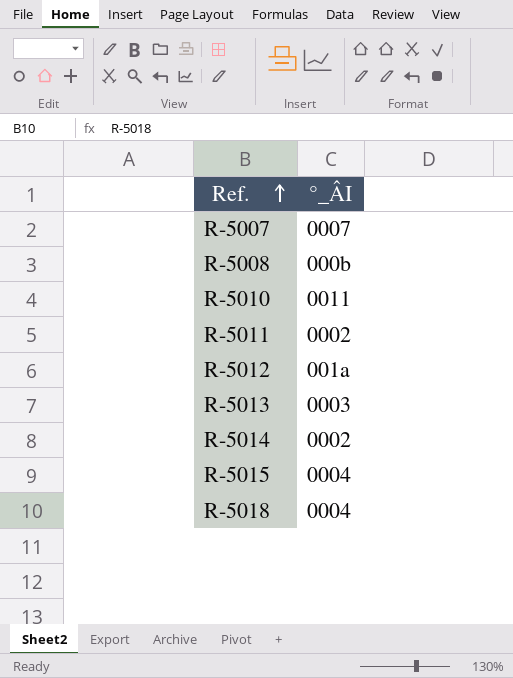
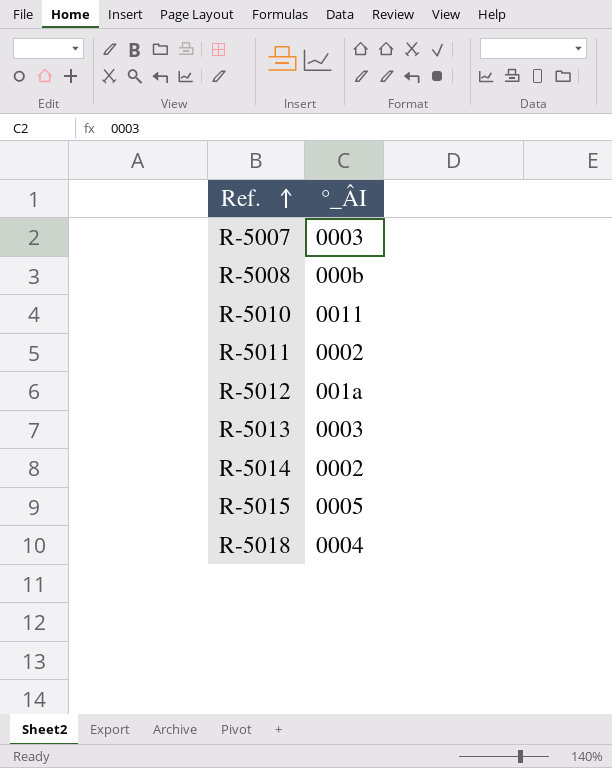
R-5007 | °_ÂI: 0007 -> 0003
R-5015 | °_ÂI: 0004 -> 0005

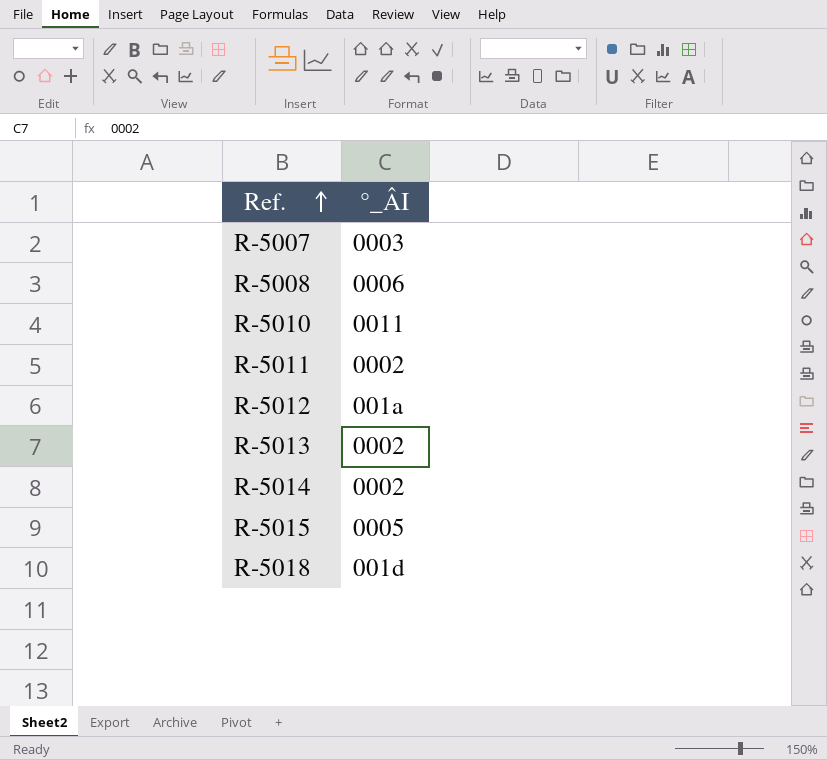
R-5008 | °_ÂI: 000b -> 0006
R-5013 | °_ÂI: 0003 -> 0002
R-5018 | °_ÂI: 0004 -> 001d

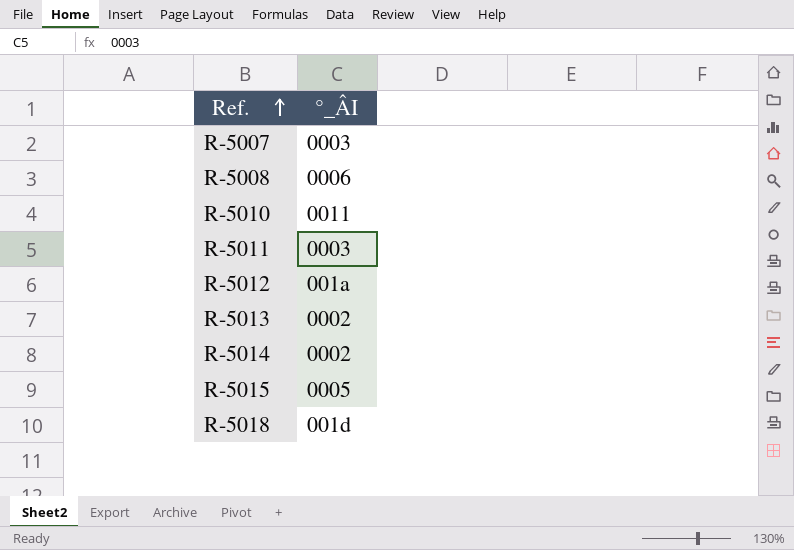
R-5011 | °_ÂI: 0002 -> 0003

